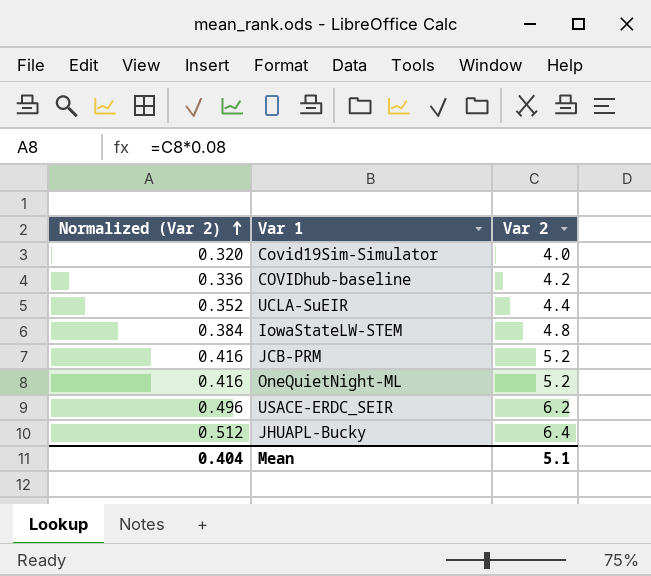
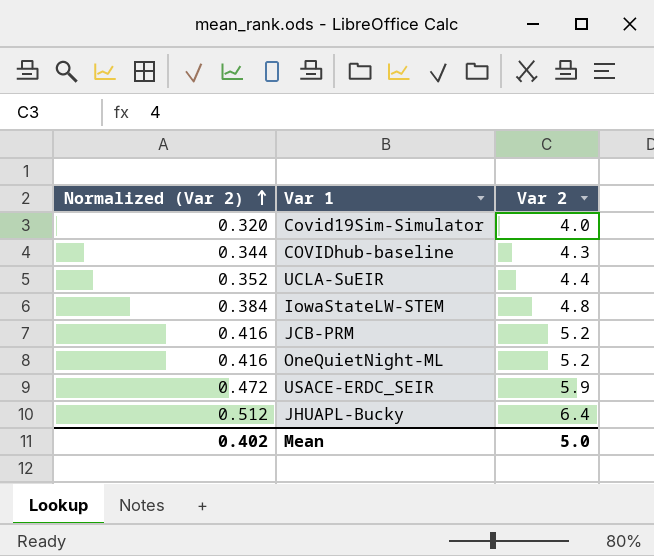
COVIDhub-baseline | Normalized (Var 2): 0.336 -> 0.344
COVIDhub-baseline | Var 2: 4.2 -> 4.3
USACE-ERDC_SEIR | Normalized (Var 2): 0.496 -> 0.472
USACE-ERDC_SEIR | Var 2: 6.2 -> 5.9
Mean | Normalized (Var 2): 0.404 -> 0.402
Mean | Var 2: 5.1 -> 5.0

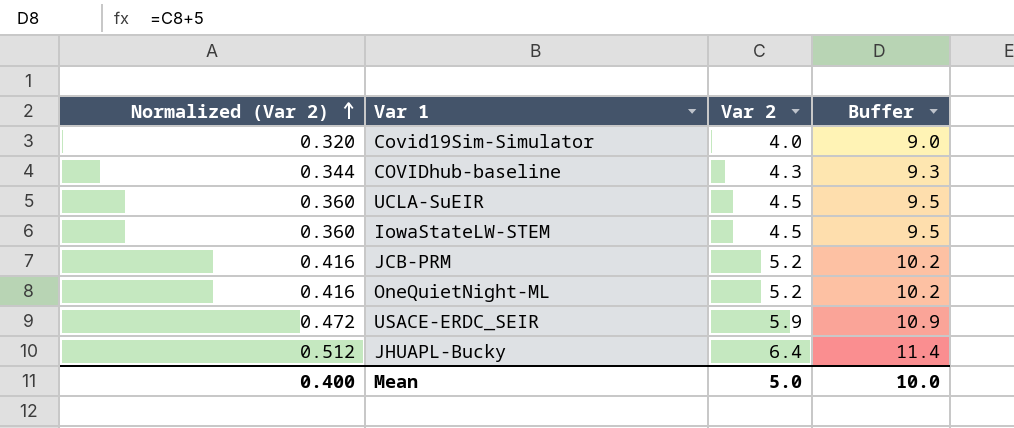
column Buffer | formula: none -> [Var 2] + 5
UCLA-SuEIR | Normalized (Var 2): 0.352 -> 0.360
UCLA-SuEIR | Var 2: 4.4 -> 4.5
IowaStateLW-STEM | Normalized (Var 2): 0.384 -> 0.360
IowaStateLW-STEM | Var 2: 4.8 -> 4.5
Mean | Normalized (Var 2): 0.402 -> 0.400

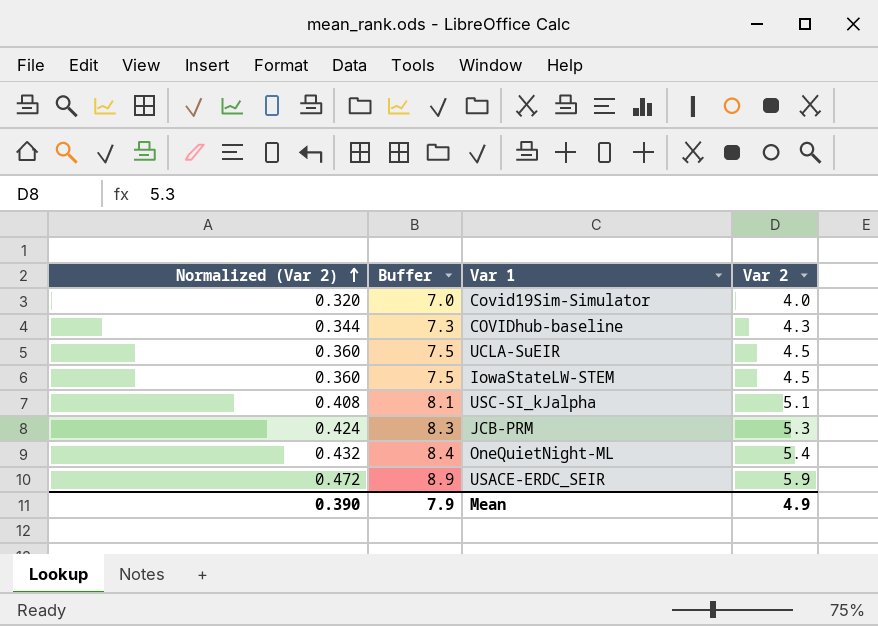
column Buffer | formula: [Var 2] + 5 -> [Var 2] + 3
column Buffer | position: 4 -> 2
row JHUAPL-Bucky: 0.512 | 6.4 | 11.4 -> none
row USC-SI_kJalpha: none -> 0.408 | 8.1 | 5.1
JCB-PRM | Normalized (Var 2): 0.416 -> 0.424
JCB-PRM | Var 2: 5.2 -> 5.3
OneQuietNight-ML | Normalized (Var 2): 0.416 -> 0.432
OneQuietNight-ML | Var 2: 5.2 -> 5.4
Mean | Normalized (Var 2): 0.400 -> 0.390
Mean | Buffer: 10.0 -> 7.9
Mean | Var 2: 5.0 -> 4.9

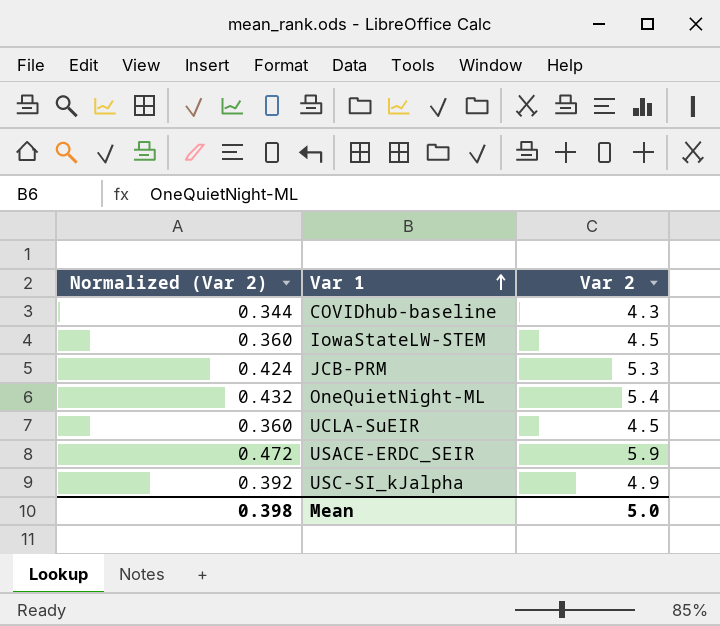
row order: Normalized (Var 2) ascending -> Var 1 ascending
column Buffer | formula: [Var 2] + 3 -> none
row Covid19Sim-Simulator: 0.320 | 7.0 | 4.0 -> none
USC-SI_kJalpha | Normalized (Var 2): 0.408 -> 0.392
USC-SI_kJalpha | Var 2: 5.1 -> 4.9
Mean | Normalized (Var 2): 0.390 -> 0.398
Mean | Var 2: 4.9 -> 5.0

